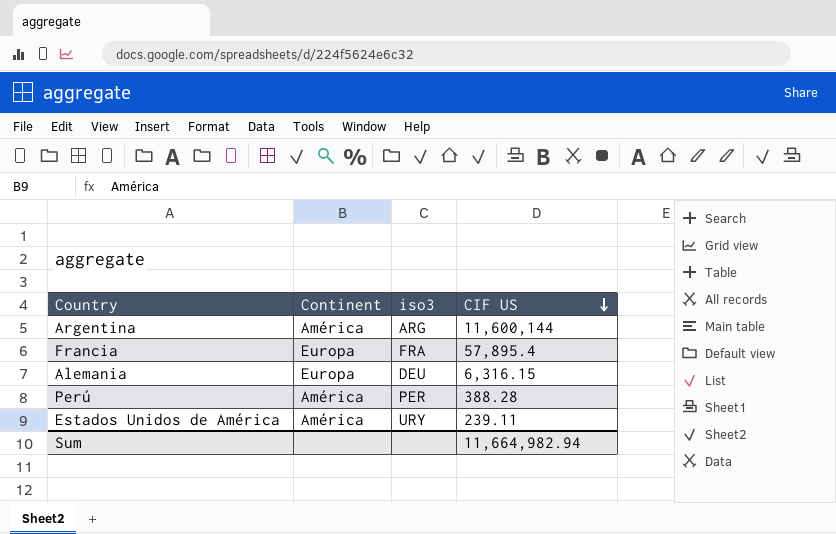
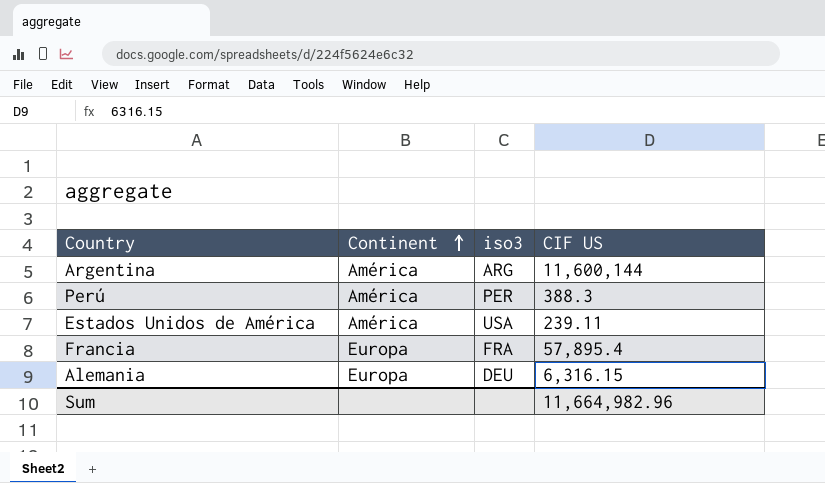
row order: CIF US descending -> Continent ascending
Perú | CIF US: 388.28 -> 388.3
Estados Unidos de América | iso3: URY -> USA
Sum | CIF US: 11,664,982.94 -> 11,664,982.96

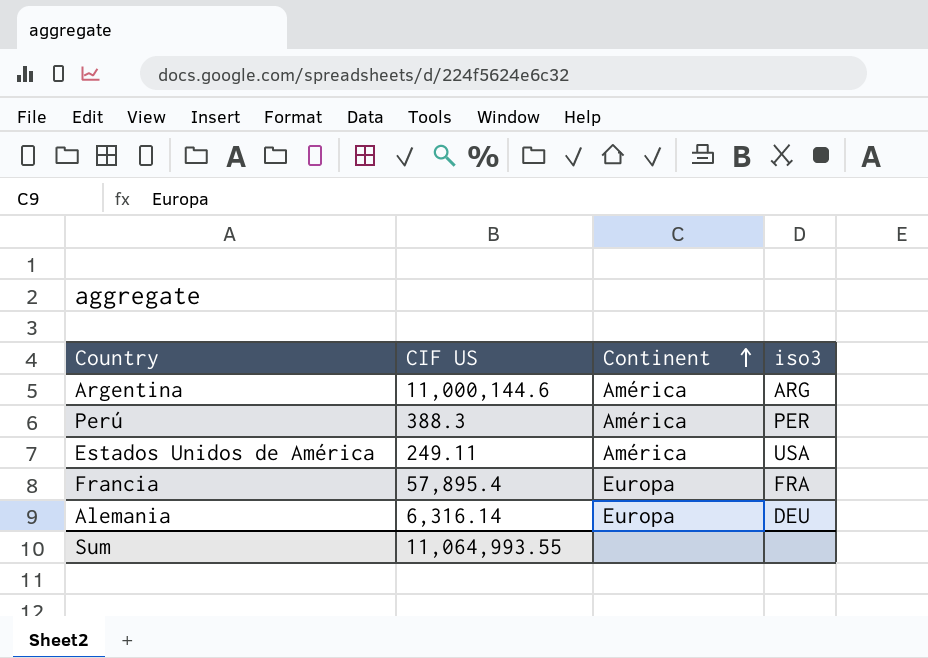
column CIF US | position: 4 -> 2
Argentina | CIF US: 11,600,144 -> 11,000,144.6
Estados Unidos de América | CIF US: 239.11 -> 249.11
Alemania | CIF US: 6,316.15 -> 6,316.14
Sum | CIF US: 11,664,982.96 -> 11,064,993.55

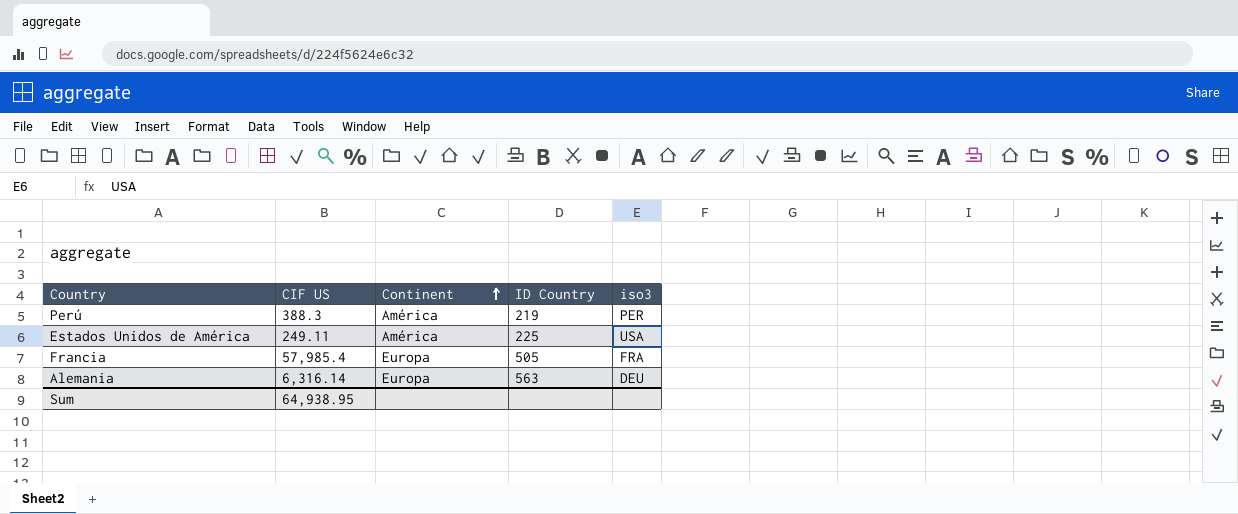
column ID Country | position: none -> 4
row Argentina: 11,000,144.6 | América | ARG -> none
Francia | CIF US: 57,895.4 -> 57,985.4
Sum | CIF US: 11,064,993.55 -> 64,938.95

